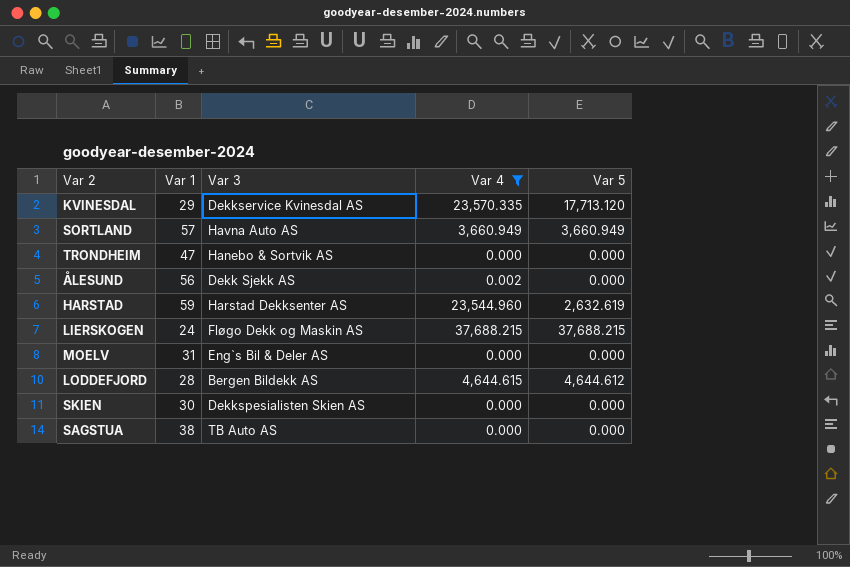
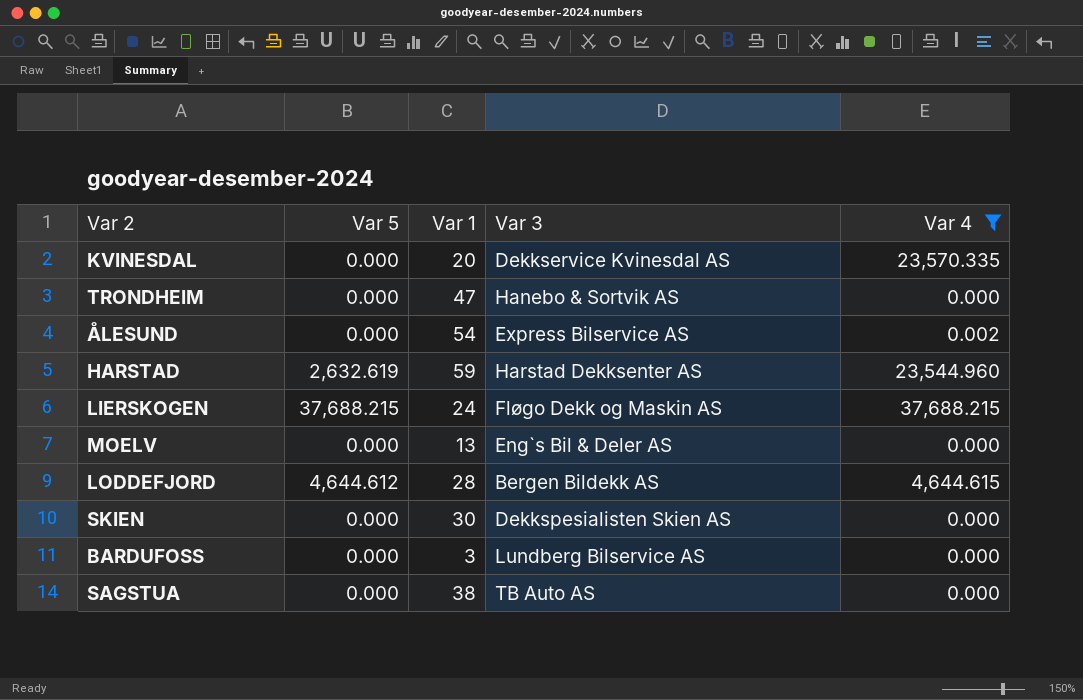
column Var 5 | position: 5 -> 2
row SORTLAND: 57 | Havna Auto AS | 3,660.949 | 3,660.949 -> none
KVINESDAL | Var 5: 17,713.120 -> 0.000
KVINESDAL | Var 1: 29 -> 20
ÅLESUND | Var 1: 56 -> 54
ÅLESUND | Var 3: Dekk Sjekk AS -> Express Bilservice AS
MOELV | Var 1: 31 -> 13
row BARDUFOSS: none -> 0.000 | 3 | Lundberg Bilservice AS | 0.000

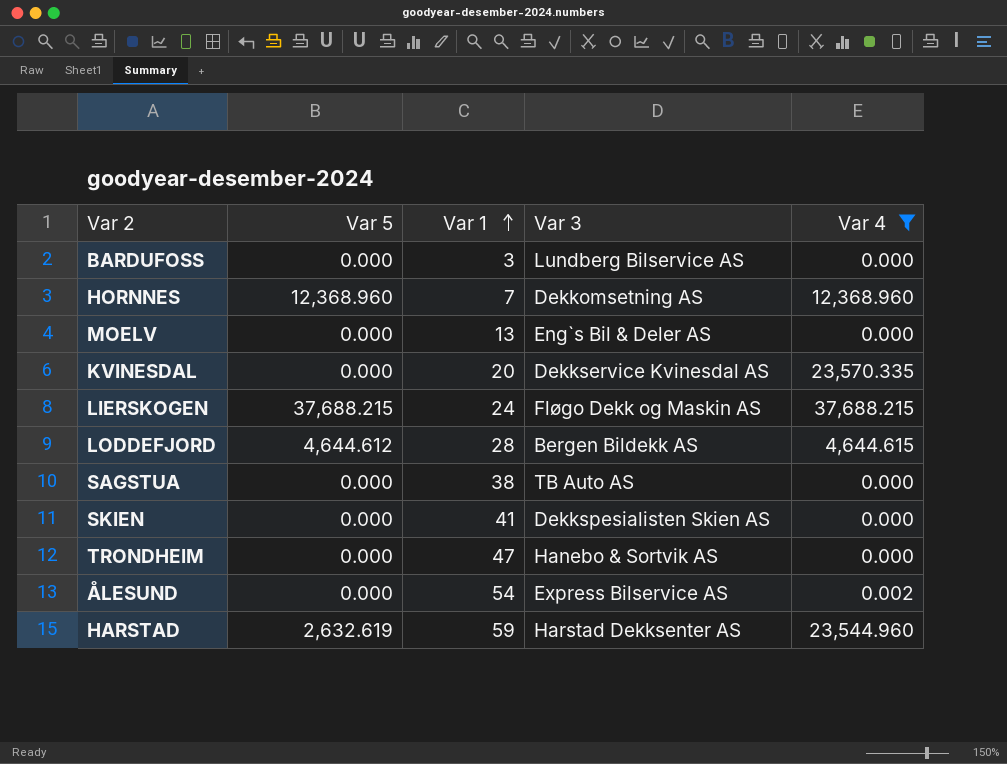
row order: none -> Var 1 ascending
row HORNNES: none -> 12,368.960 | 7 | Dekkomsetning AS | 12,368.960
SKIEN | Var 1: 30 -> 41

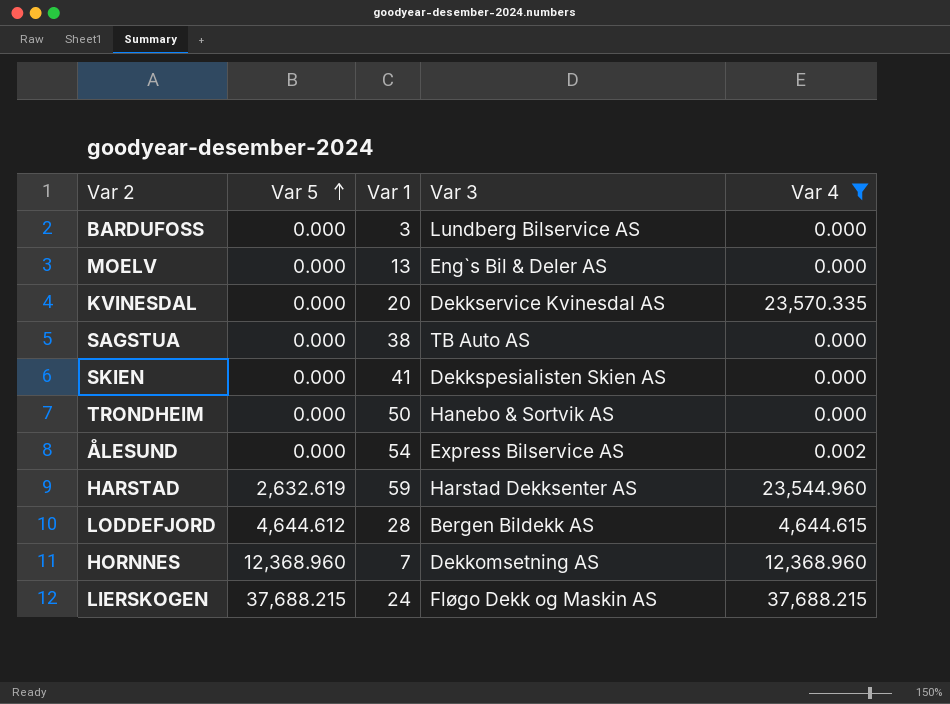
row order: Var 1 ascending -> Var 5 ascending
TRONDHEIM | Var 1: 47 -> 50

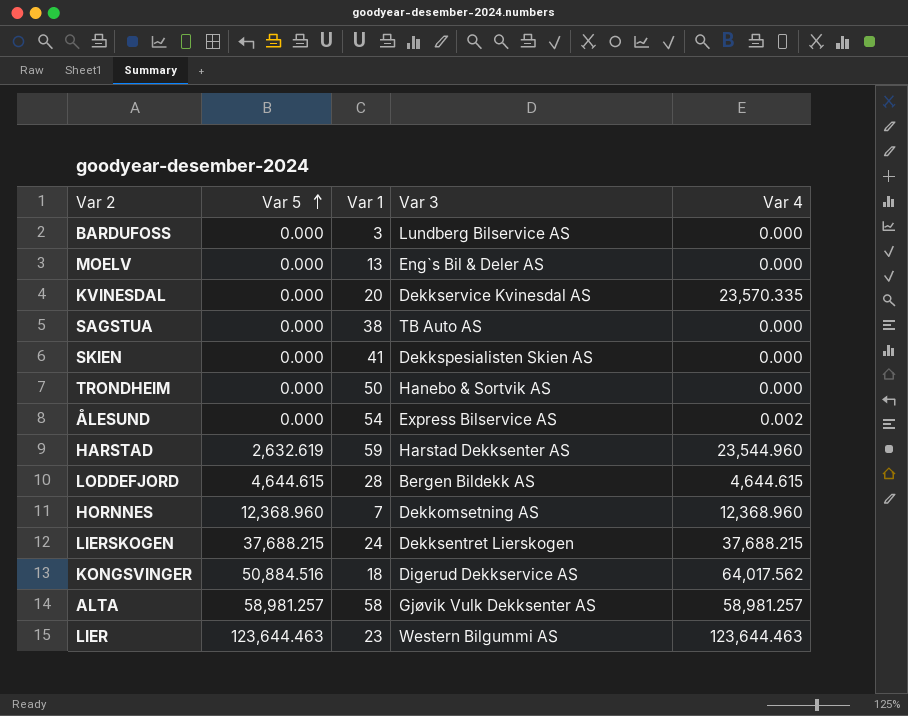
filter: Var 4 <= 37,688.215 -> none
LODDEFJORD | Var 5: 4,644.612 -> 4,644.615
LIERSKOGEN | Var 3: Fløgo Dekk og Maskin AS -> Dekksentret Lierskogen

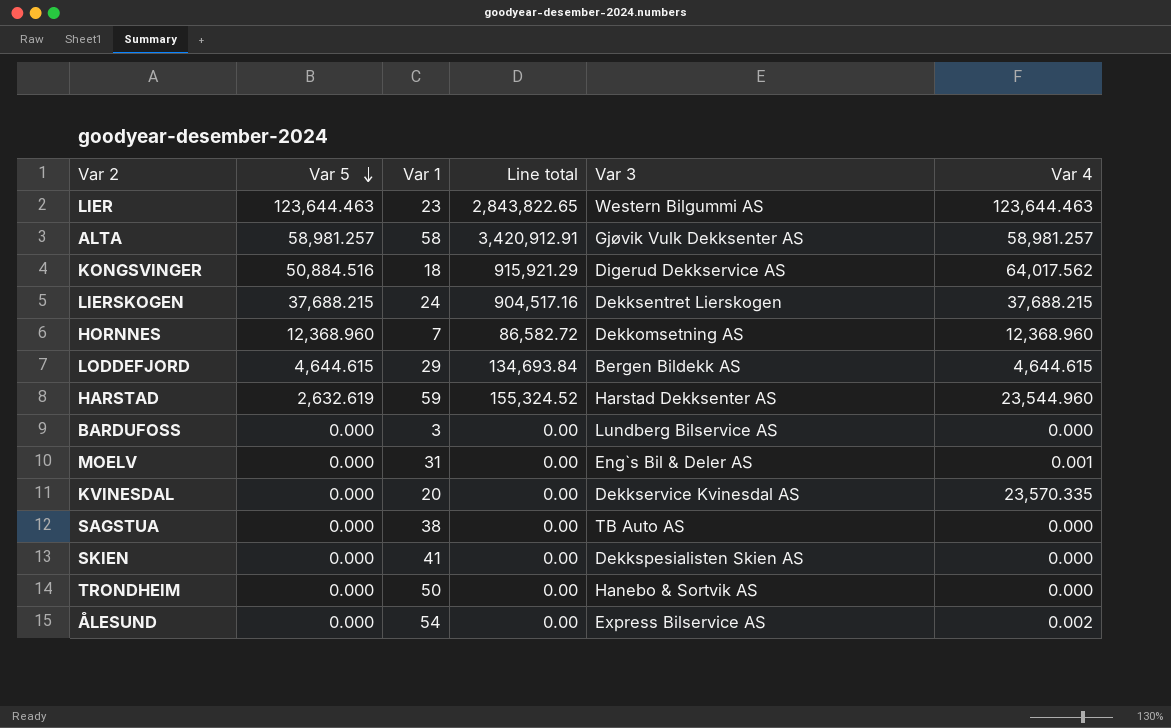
row order: Var 5 ascending -> Var 5 descending
column Line total | formula: none -> [Var 5] * [Var 1]
LODDEFJORD | Var 1: 28 -> 29
MOELV | Var 1: 13 -> 31
MOELV | Var 4: 0.000 -> 0.001

